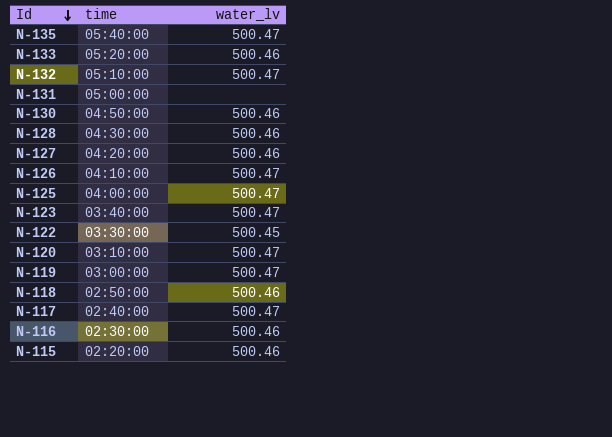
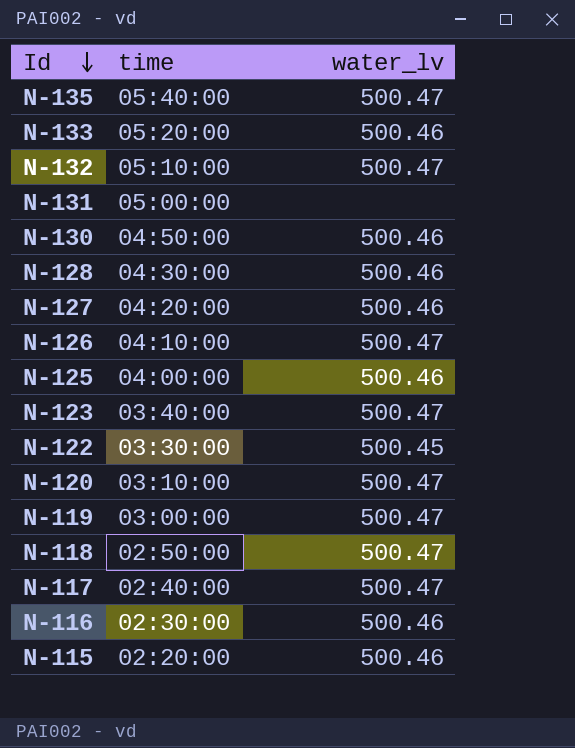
N-125 | water_lv: 500.47 -> 500.46
N-118 | water_lv: 500.46 -> 500.47

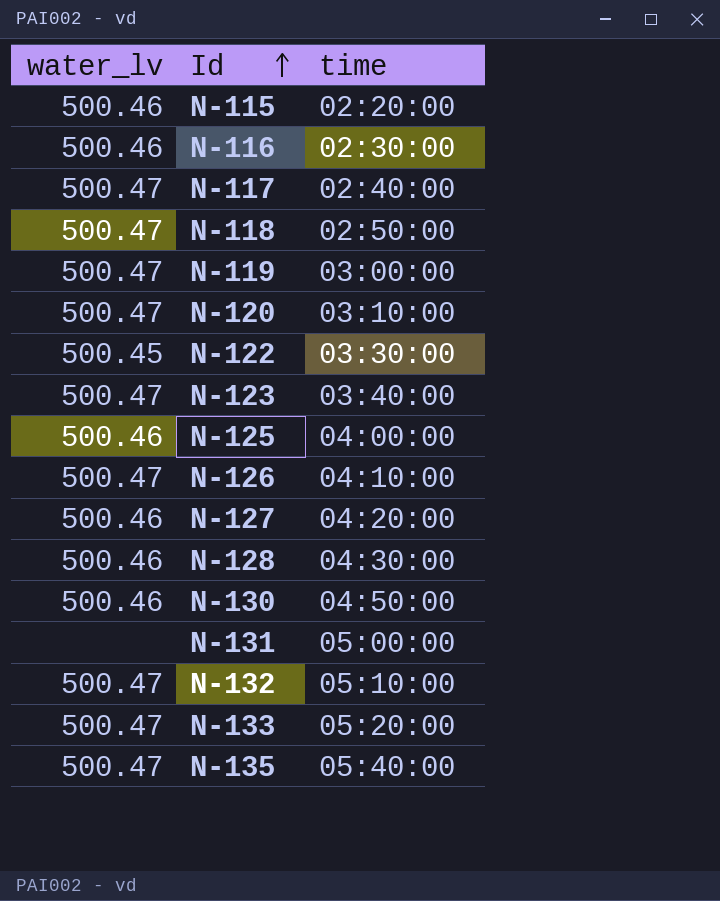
row order: Id descending -> Id ascending
column water_lv | position: 3 -> 1
N-133 | water_lv: 500.46 -> 500.47

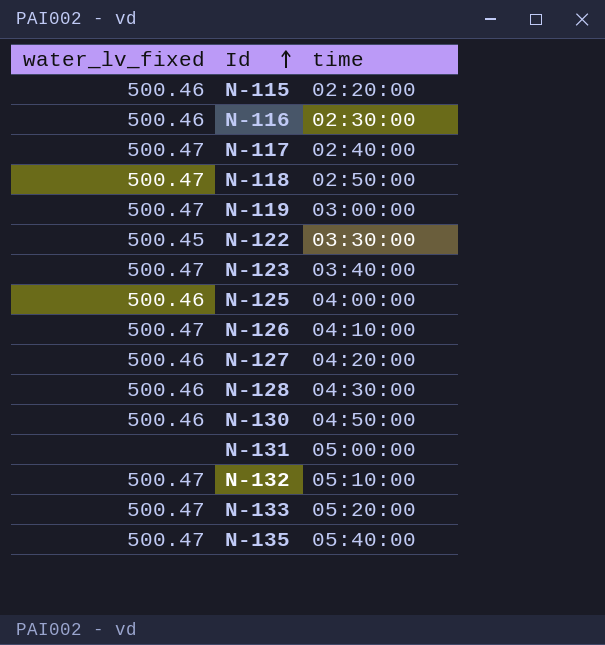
column name: water_lv -> water_lv_fixed
row N-120: 500.47 | 03:10:00 -> none

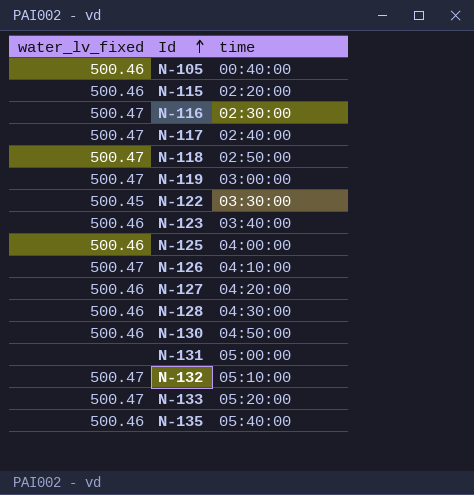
row N-105: none -> 500.46 | 00:40:00
N-116 | water_lv_fixed: 500.46 -> 500.47
N-123 | water_lv_fixed: 500.47 -> 500.46
N-135 | water_lv_fixed: 500.47 -> 500.46

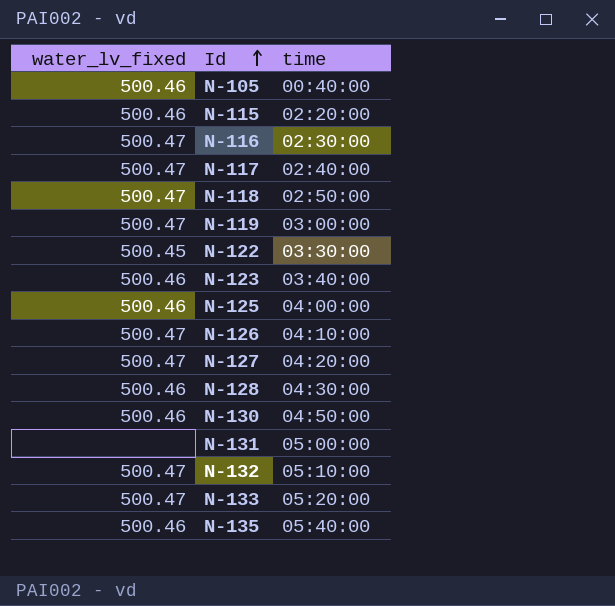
N-127 | water_lv_fixed: 500.46 -> 500.47

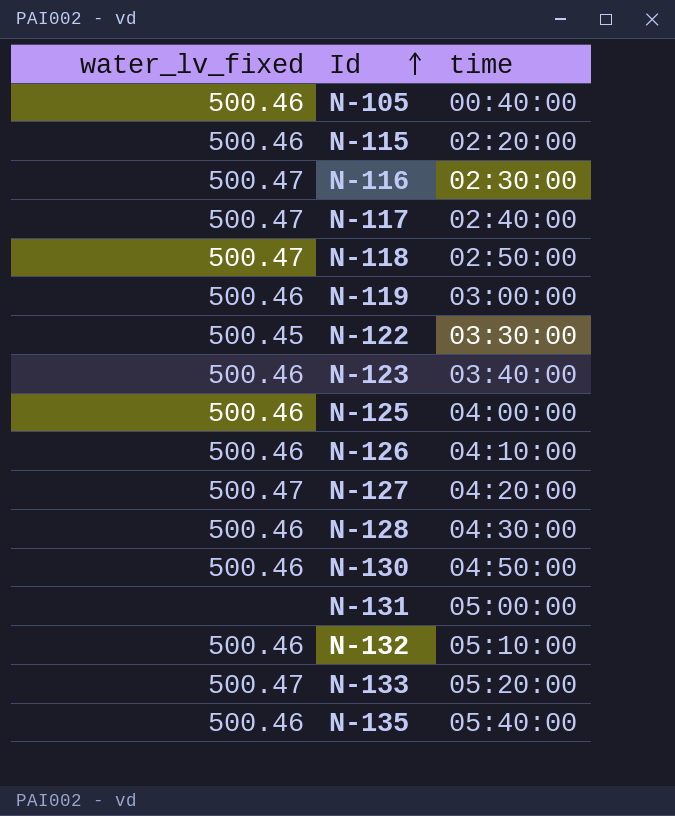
N-119 | water_lv_fixed: 500.47 -> 500.46
N-126 | water_lv_fixed: 500.47 -> 500.46
N-132 | water_lv_fixed: 500.47 -> 500.46

